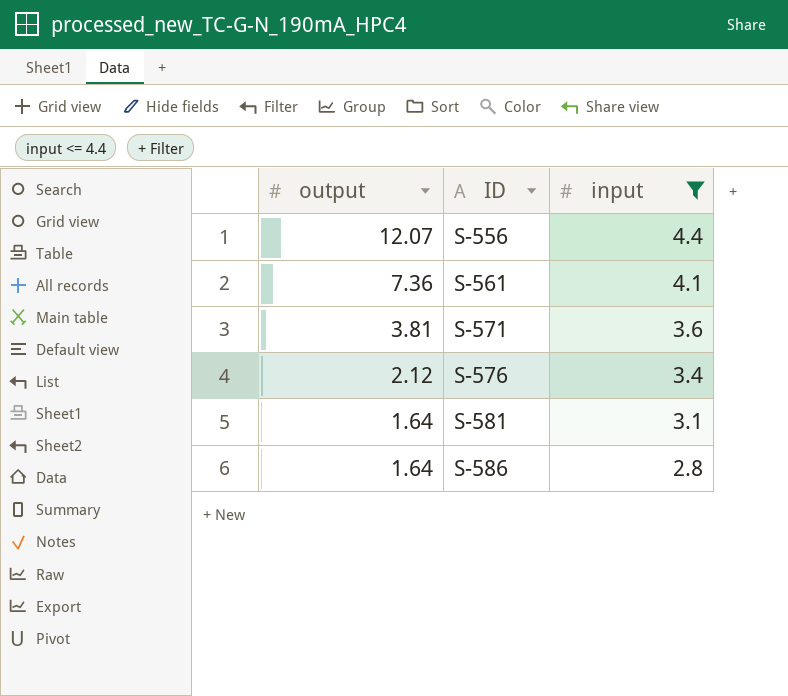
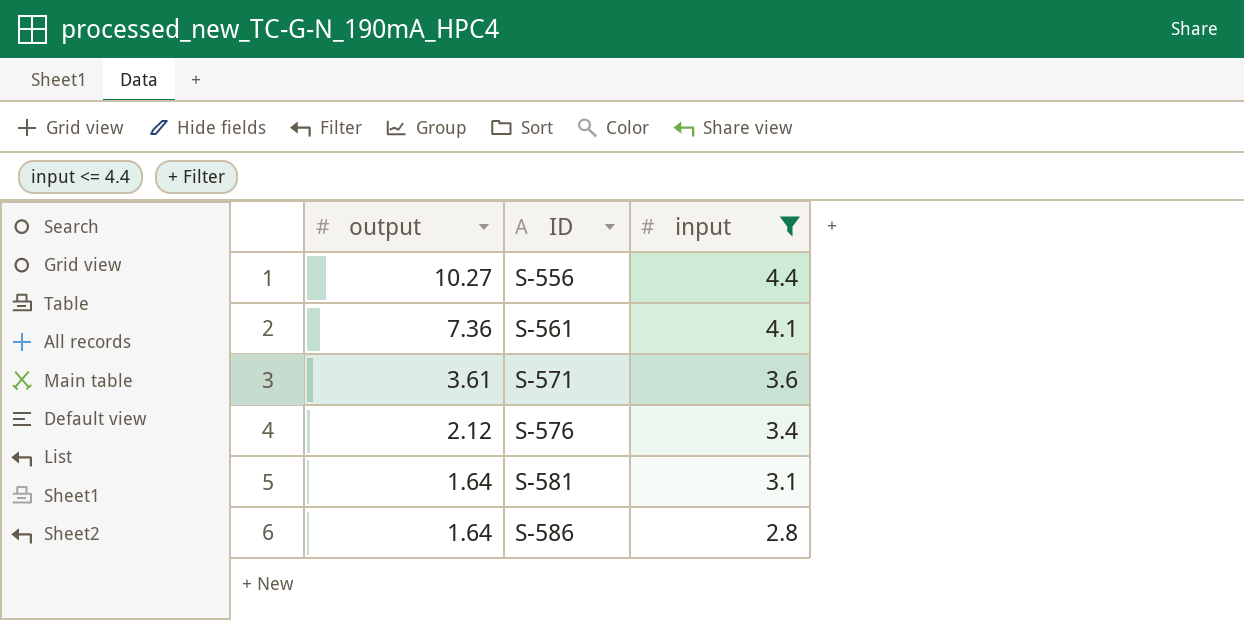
S-556 | output: 12.07 -> 10.27
S-571 | output: 3.81 -> 3.61

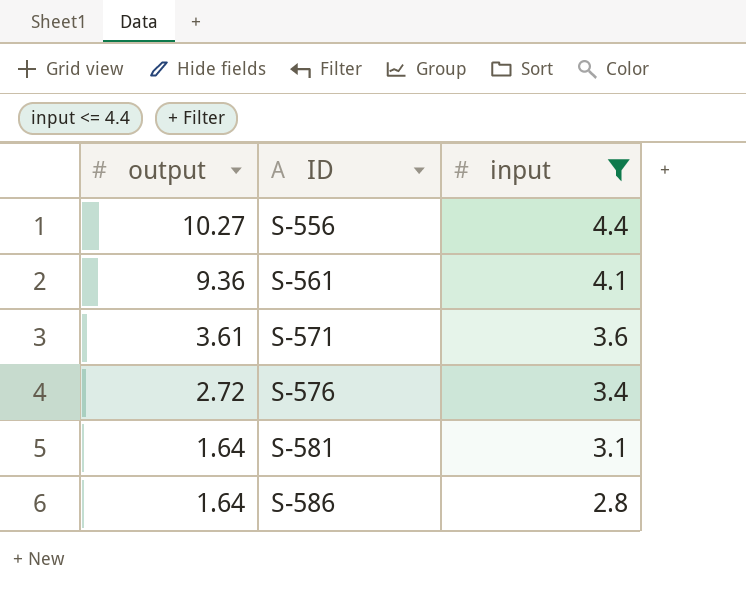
S-561 | output: 7.36 -> 9.36
S-576 | output: 2.12 -> 2.72

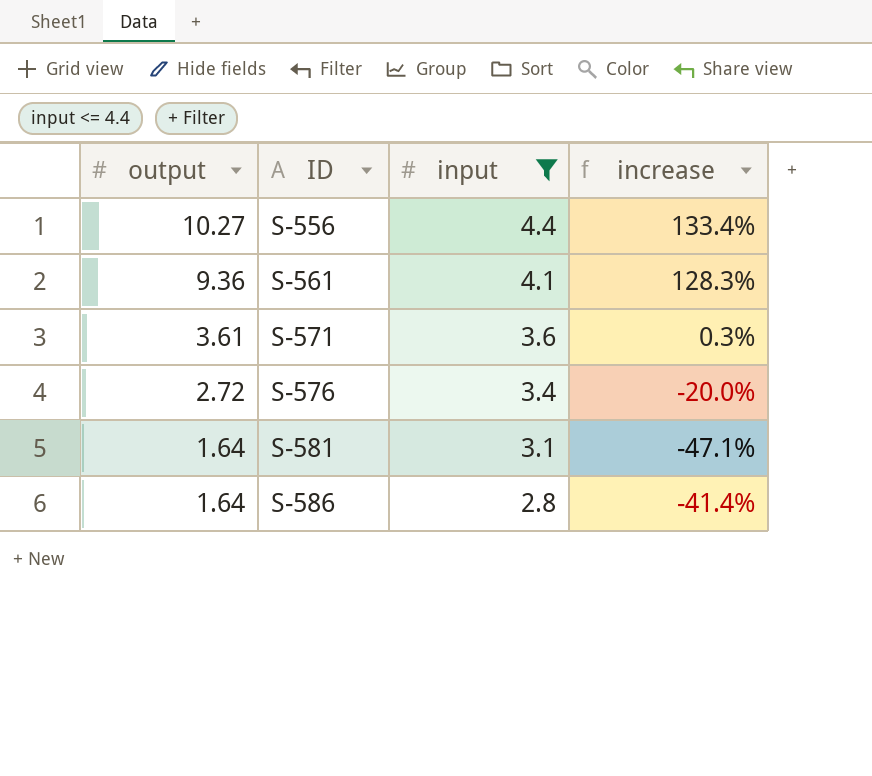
column increase | formula: none -> ([output] - [input]) / [input]

